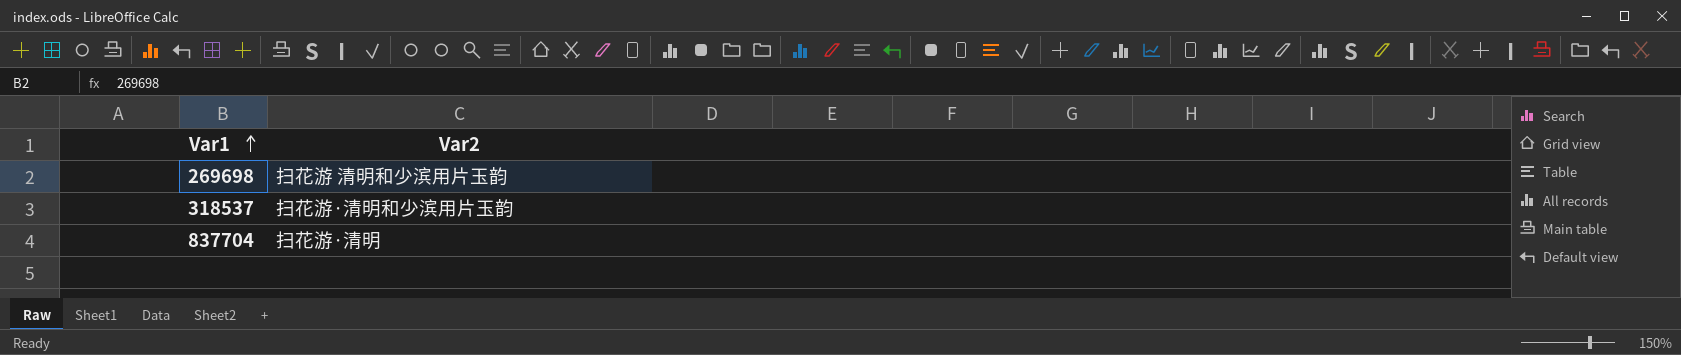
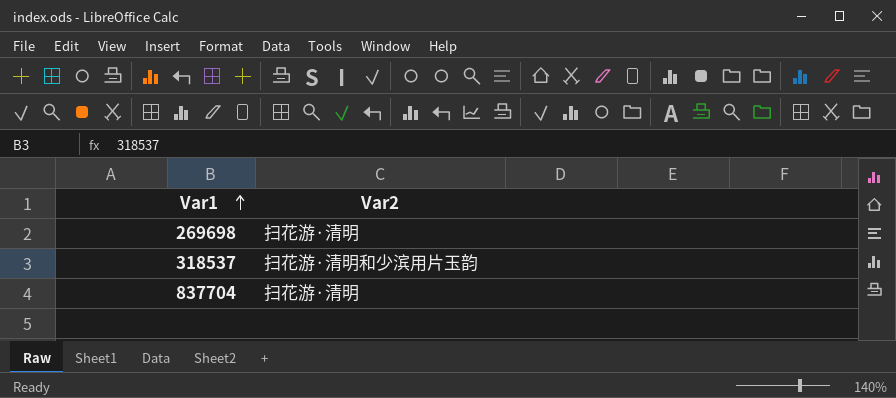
269698 | Var2: 扫花游 清明和少滨用片玉韵 -> 扫花游·清明

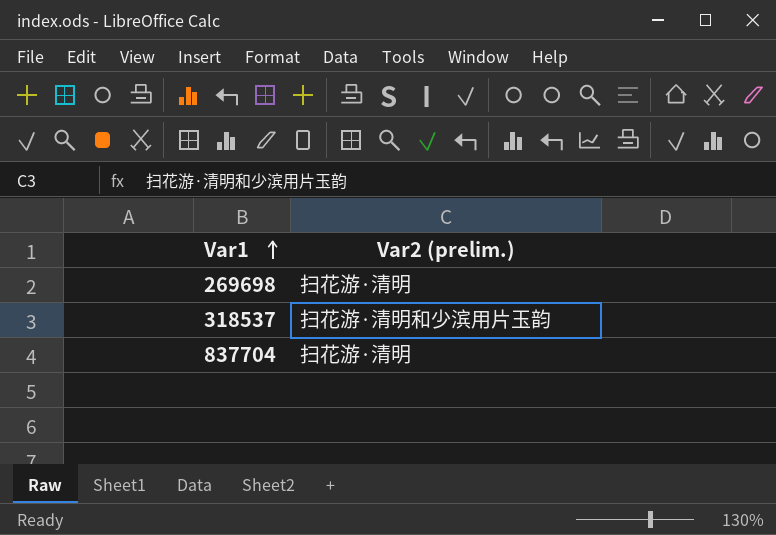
column name: Var2 -> Var2 (prelim.)

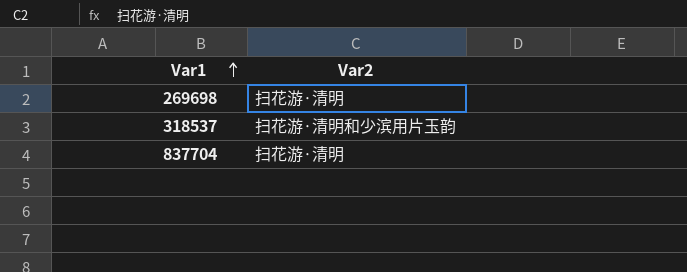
column name: Var2 (prelim.) -> Var2

